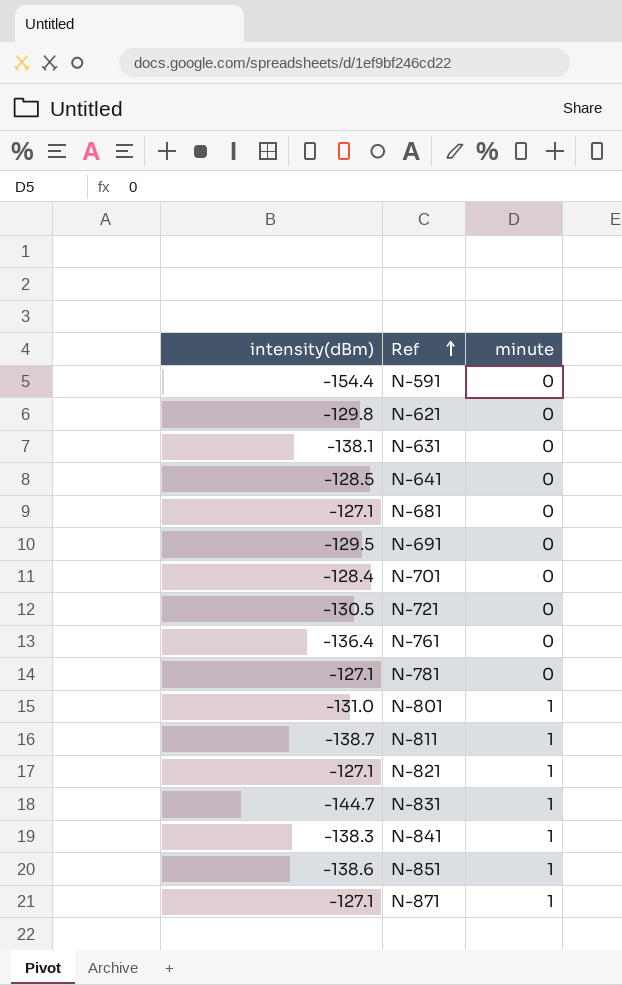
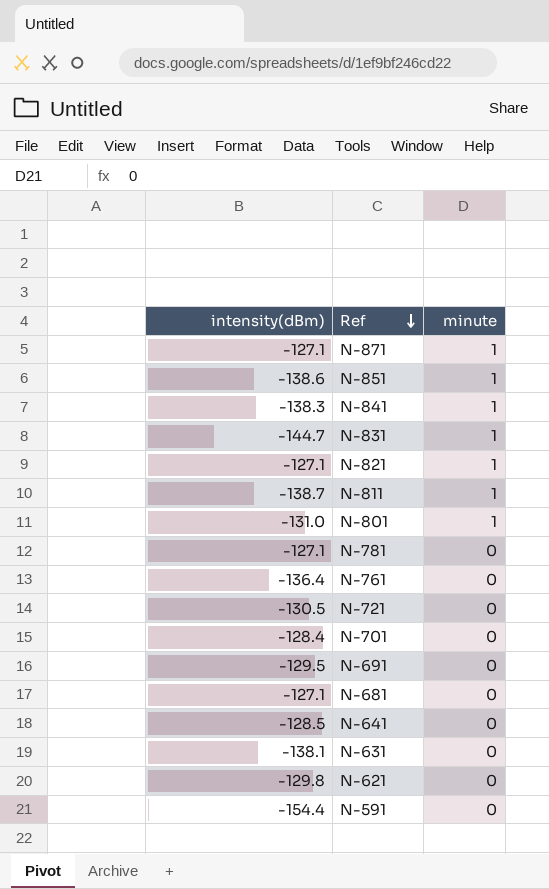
row order: Ref ascending -> Ref descending

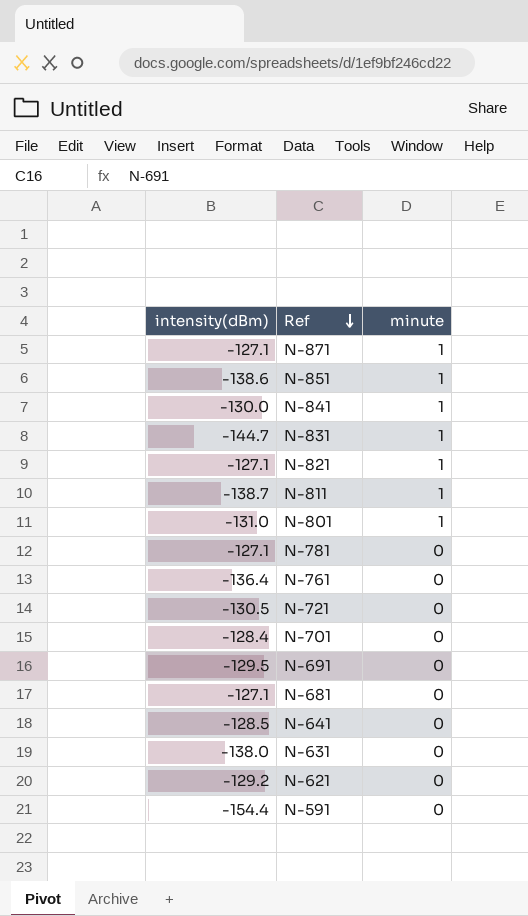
N-841 | intensity(dBm): -138.3 -> -130.0
N-631 | intensity(dBm): -138.1 -> -138.0
N-621 | intensity(dBm): -129.8 -> -129.2

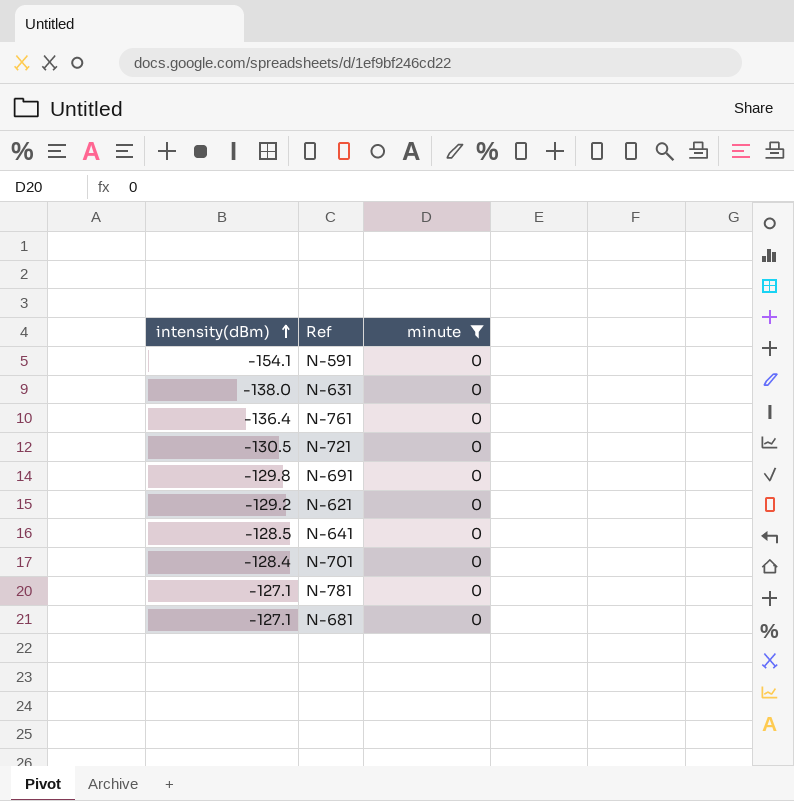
filter: none -> minute = 0
row order: Ref descending -> intensity(dBm) ascending
N-591 | intensity(dBm): -154.4 -> -154.1
N-691 | intensity(dBm): -129.5 -> -129.8

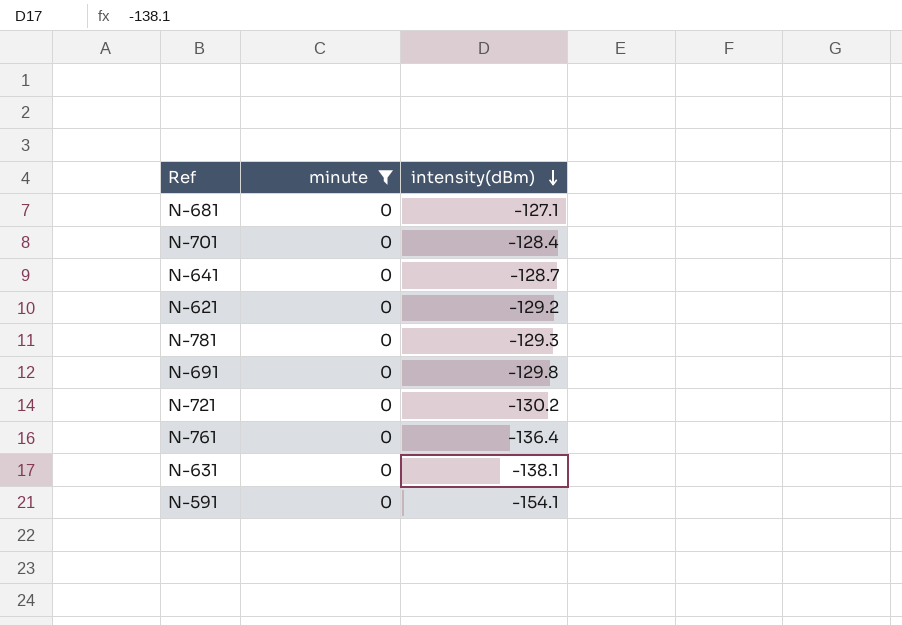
row order: intensity(dBm) ascending -> intensity(dBm) descending
column intensity(dBm) | position: 1 -> 3
N-641 | intensity(dBm): -128.5 -> -128.7
N-781 | intensity(dBm): -127.1 -> -129.3
N-721 | intensity(dBm): -130.5 -> -130.2
N-631 | intensity(dBm): -138.0 -> -138.1

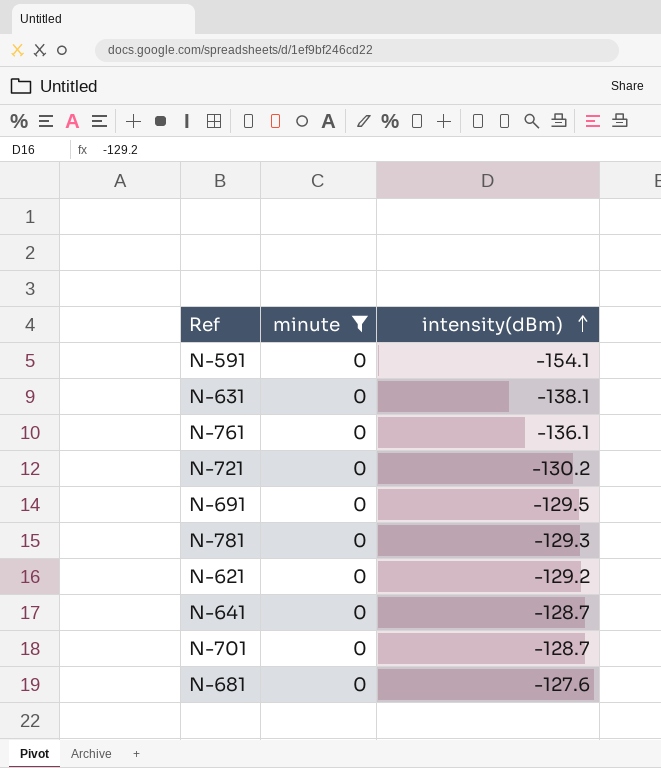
row order: intensity(dBm) descending -> intensity(dBm) ascending
N-761 | intensity(dBm): -136.4 -> -136.1
N-691 | intensity(dBm): -129.8 -> -129.5
N-701 | intensity(dBm): -128.4 -> -128.7
N-681 | intensity(dBm): -127.1 -> -127.6

